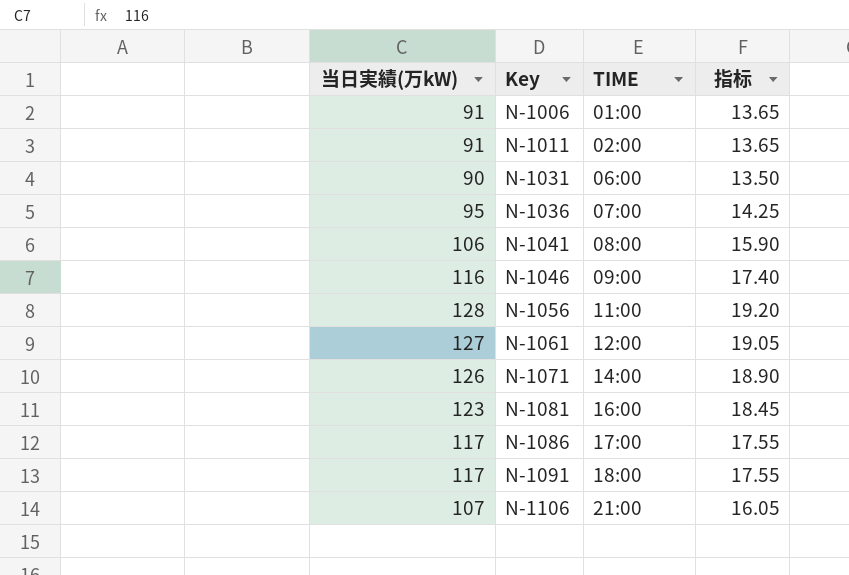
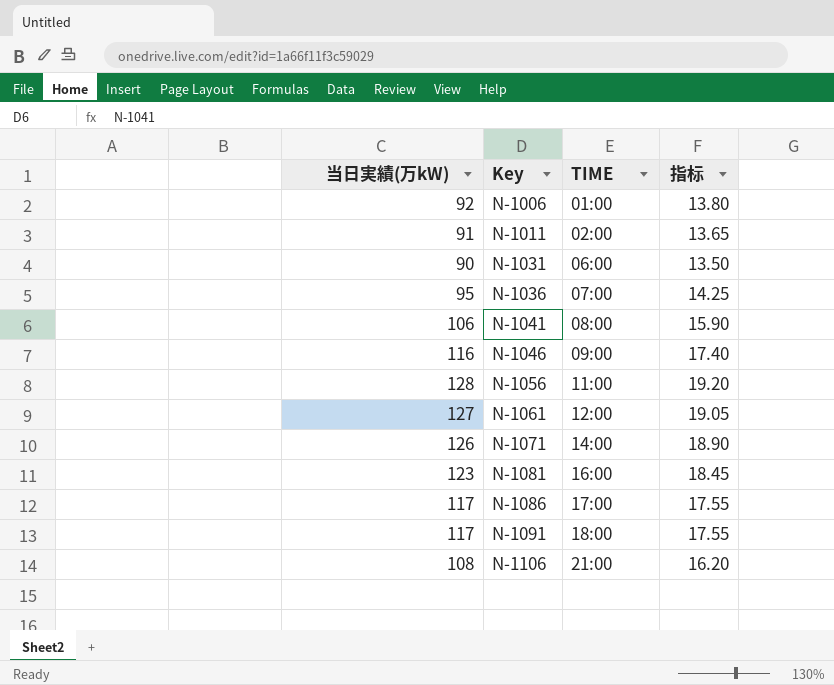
N-1006 | 当日実績(万kW): 91 -> 92
N-1006 | 指标: 13.65 -> 13.80
N-1106 | 当日実績(万kW): 107 -> 108
N-1106 | 指标: 16.05 -> 16.20

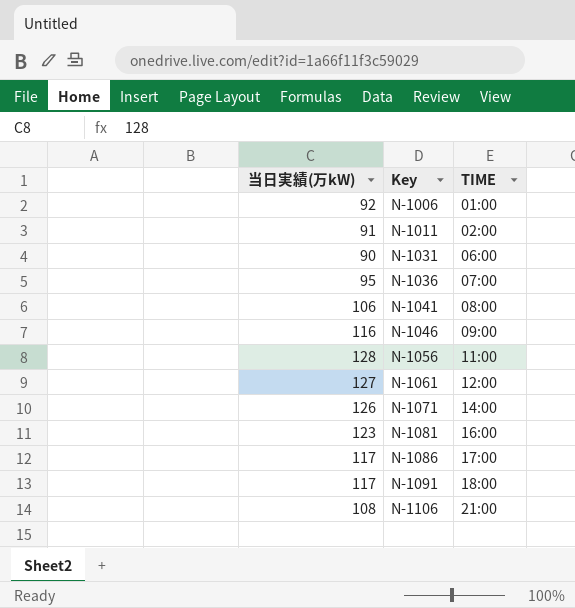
column 指标 | formula: [当日実績(万kW)] * 0.15 -> none

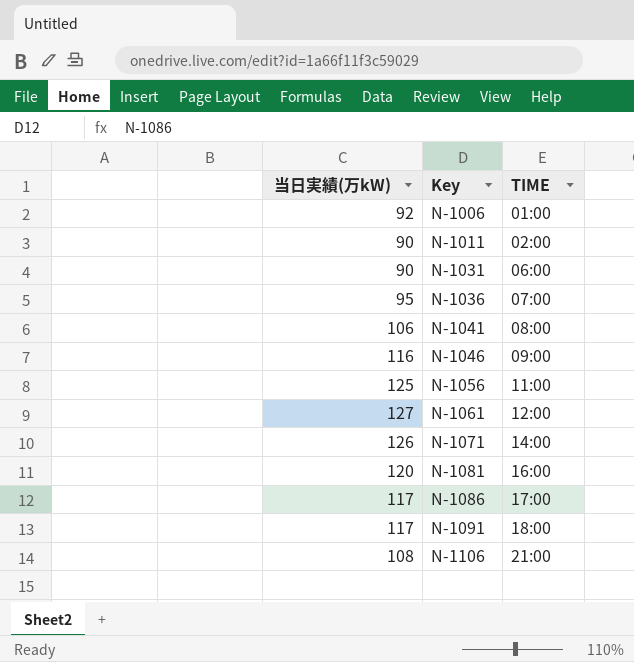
N-1011 | 当日実績(万kW): 91 -> 90
N-1056 | 当日実績(万kW): 128 -> 125
N-1081 | 当日実績(万kW): 123 -> 120

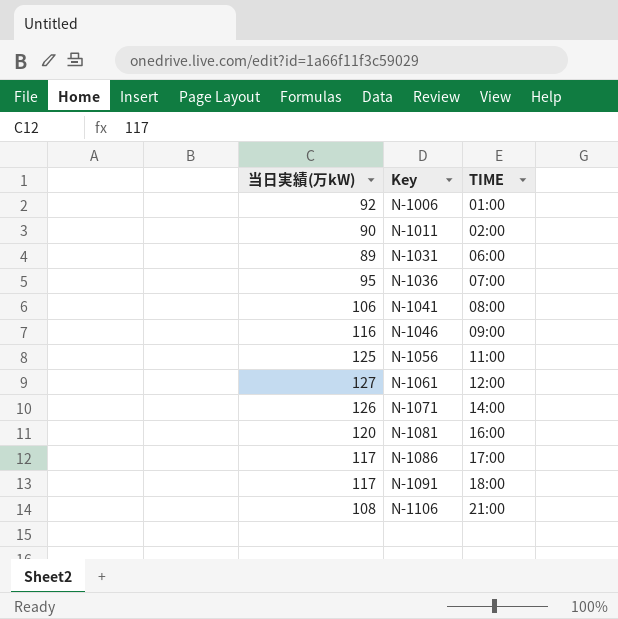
N-1031 | 当日実績(万kW): 90 -> 89

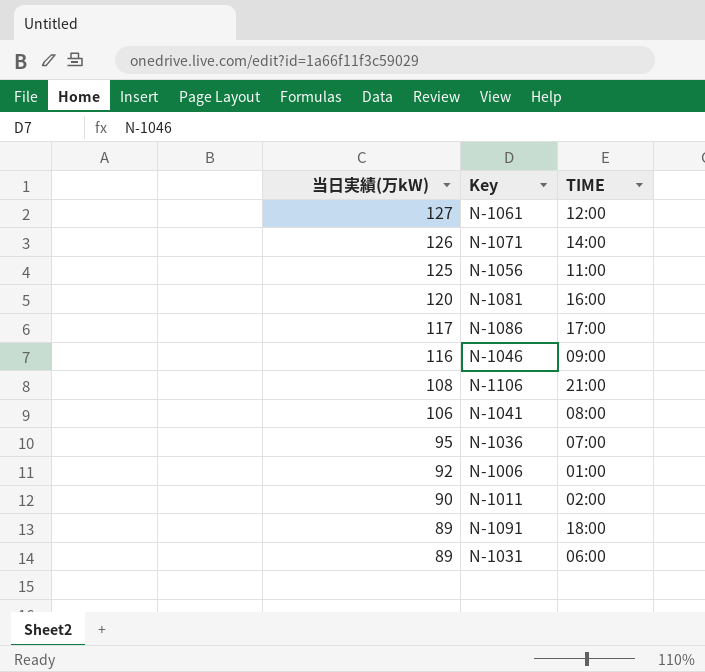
row order: Key ascending -> 当日実績(万kW) descending
N-1091 | 当日実績(万kW): 117 -> 89

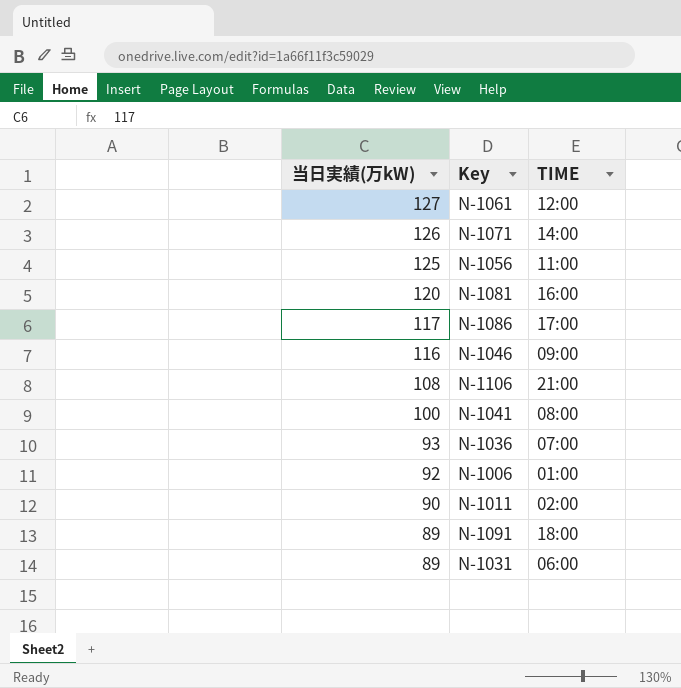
N-1041 | 当日実績(万kW): 106 -> 100
N-1036 | 当日実績(万kW): 95 -> 93

